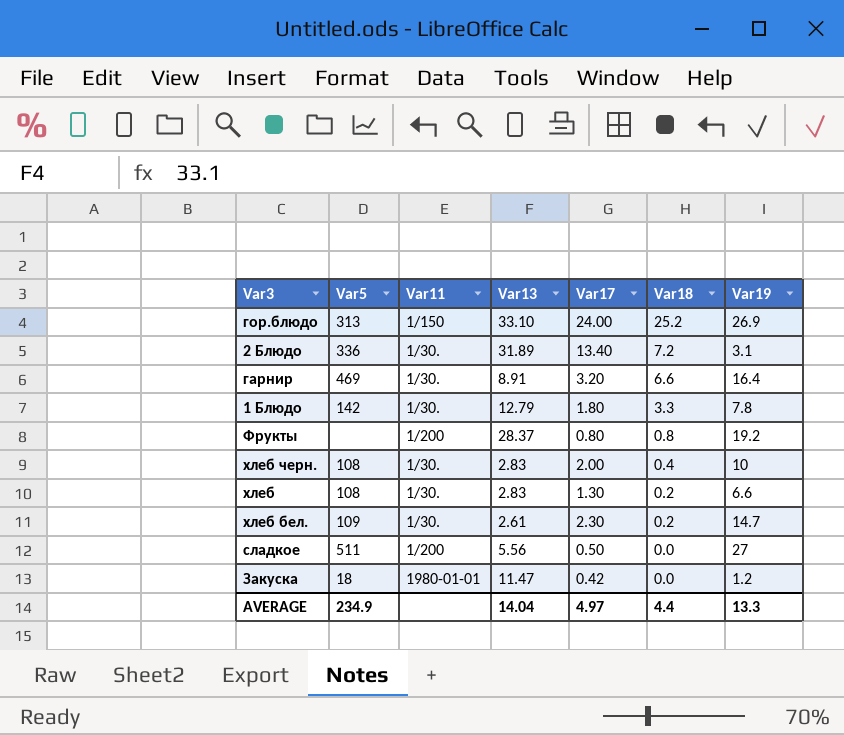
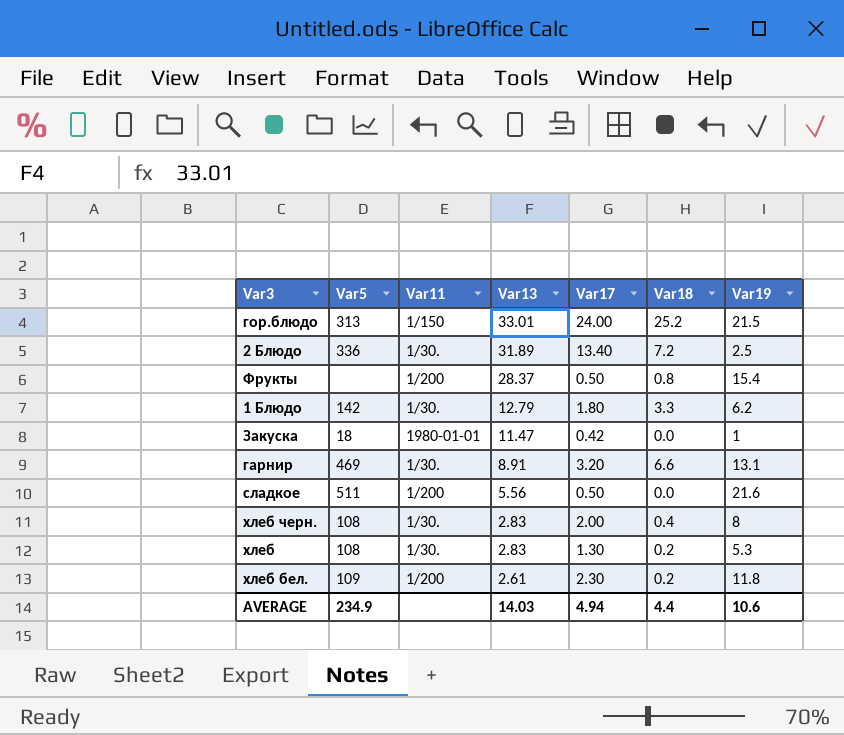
row order: Var18 descending -> Var13 descending
гор.блюдо | Var13: 33.10 -> 33.01
гор.блюдо | Var19: 26.9 -> 21.5
2 Блюдо | Var19: 3.1 -> 2.5
Фрукты | Var17: 0.80 -> 0.50
Фрукты | Var19: 19.2 -> 15.4
1 Блюдо | Var19: 7.8 -> 6.2
Закуска | Var19: 1.2 -> 1
гарнир | Var19: 16.4 -> 13.1
сладкое | Var19: 27 -> 21.6
хлеб черн. | Var19: 10 -> 8
хлеб | Var19: 6.6 -> 5.3
хлеб бел. | Var11: 1/30. -> 1/200
хлеб бел. | Var19: 14.7 -> 11.8
AVERAGE | Var13: 14.04 -> 14.03
AVERAGE | Var17: 4.97 -> 4.94
AVERAGE | Var19: 13.3 -> 10.6

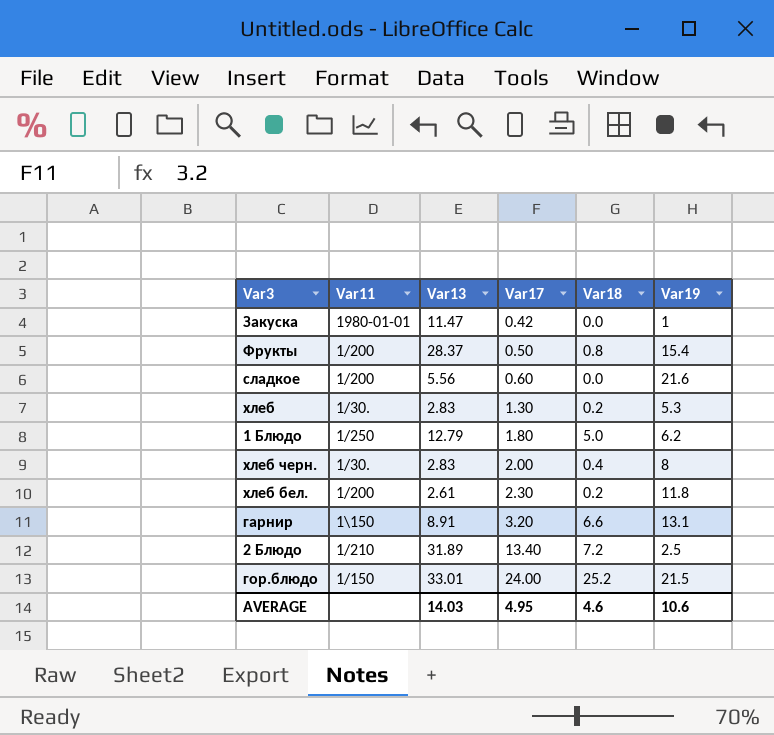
row order: Var13 descending -> Var17 ascending
column Var5 | position: 2 -> none
сладкое | Var17: 0.50 -> 0.60
1 Блюдо | Var11: 1/30. -> 1/250
1 Блюдо | Var18: 3.3 -> 5.0
гарнир | Var11: 1/30. -> 1\150
2 Блюдо | Var11: 1/30. -> 1/210
AVERAGE | Var17: 4.94 -> 4.95
AVERAGE | Var18: 4.4 -> 4.6

